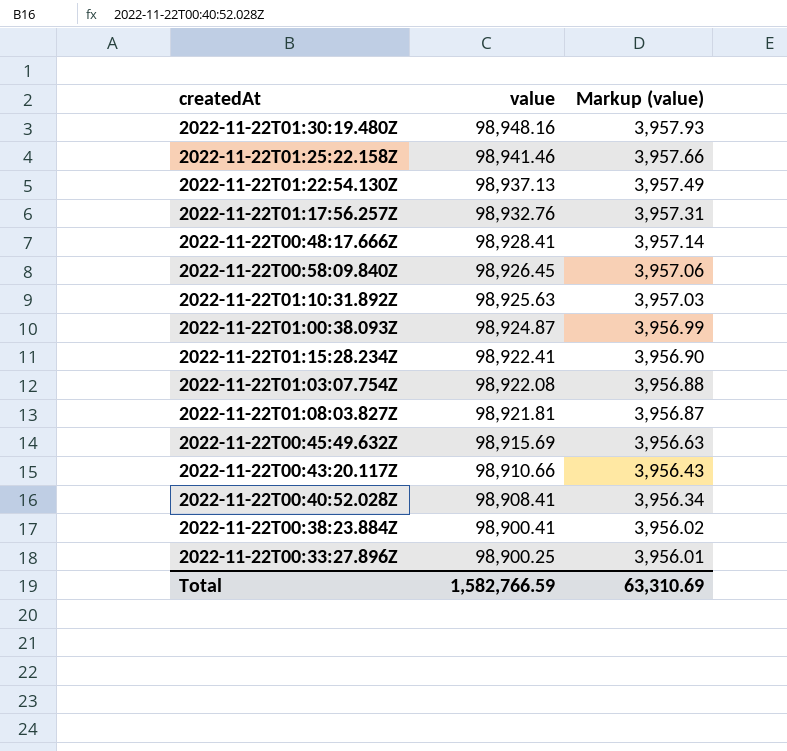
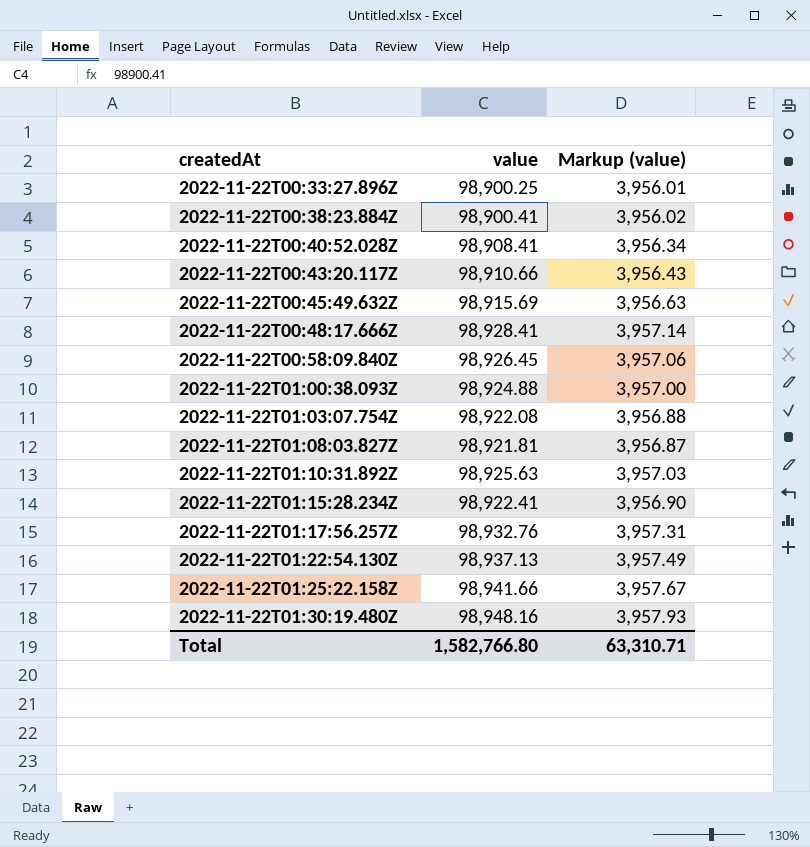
row order: value descending -> createdAt ascending
2022-11-22T01:00:38.093Z | value: 98,924.87 -> 98,924.88
2022-11-22T01:00:38.093Z | Markup (value): 3,956.99 -> 3,957.00
2022-11-22T01:25:22.158Z | value: 98,941.46 -> 98,941.66
2022-11-22T01:25:22.158Z | Markup (value): 3,957.66 -> 3,957.67
Total | value: 1,582,766.59 -> 1,582,766.80
Total | Markup (value): 63,310.69 -> 63,310.71

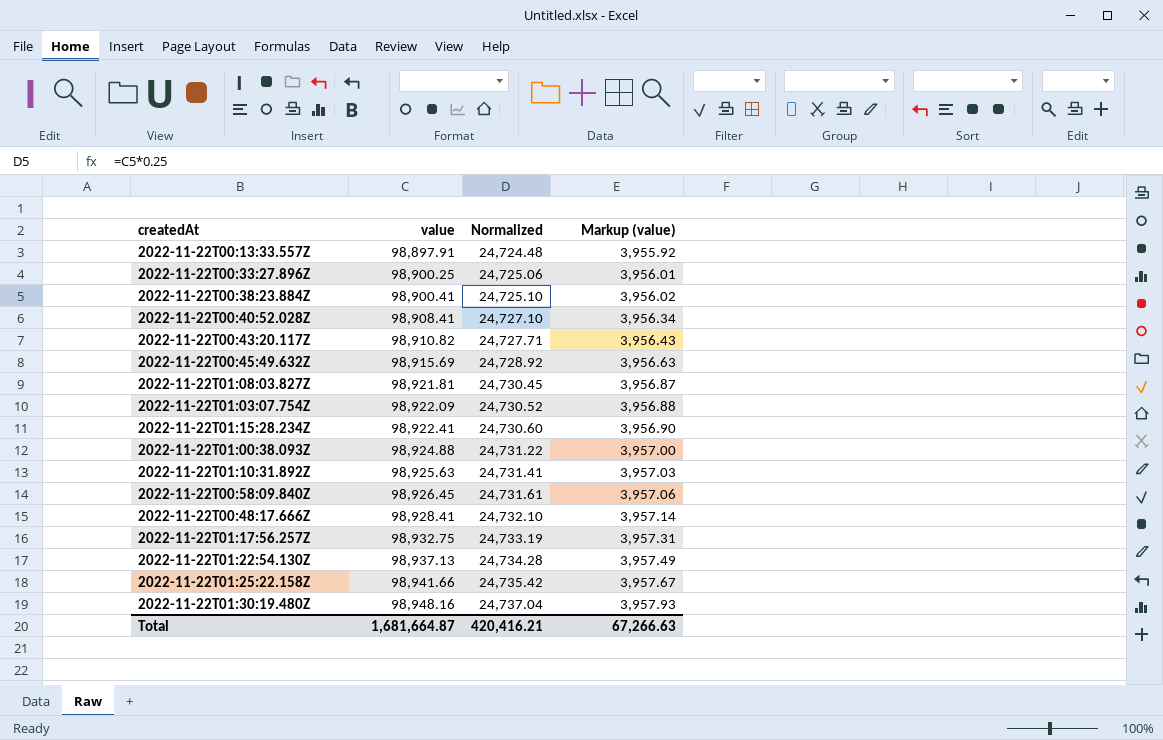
row order: createdAt ascending -> value ascending
column Normalized | formula: none -> [value] * 0.25
row 2022-11-22T00:13:33.557Z: none -> 98,897.91 | 24,724.48 | 3,955.92
2022-11-22T00:43:20.117Z | value: 98,910.66 -> 98,910.82
2022-11-22T01:03:07.754Z | value: 98,922.08 -> 98,922.09
2022-11-22T01:17:56.257Z | value: 98,932.76 -> 98,932.75
Total | value: 1,582,766.80 -> 1,681,664.87
Total | Markup (value): 63,310.71 -> 67,266.63

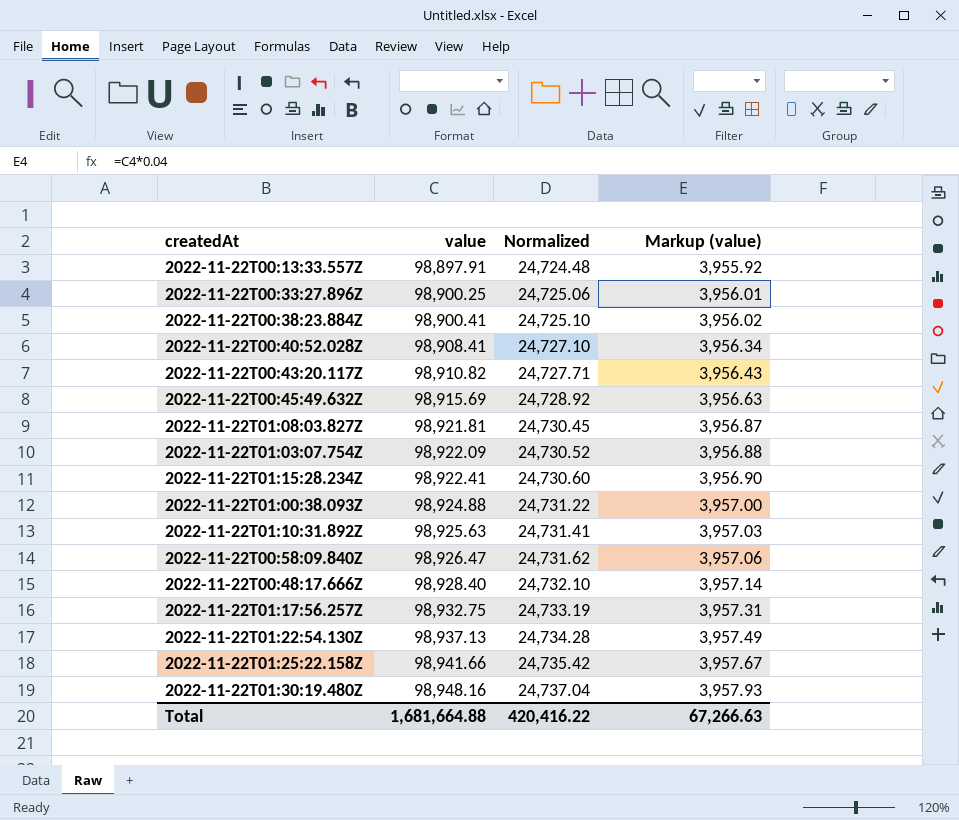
2022-11-22T00:58:09.840Z | value: 98,926.45 -> 98,926.47
2022-11-22T00:58:09.840Z | Normalized: 24,731.61 -> 24,731.62
2022-11-22T00:48:17.666Z | value: 98,928.41 -> 98,928.40
Total | value: 1,681,664.87 -> 1,681,664.88
Total | Normalized: 420,416.21 -> 420,416.22

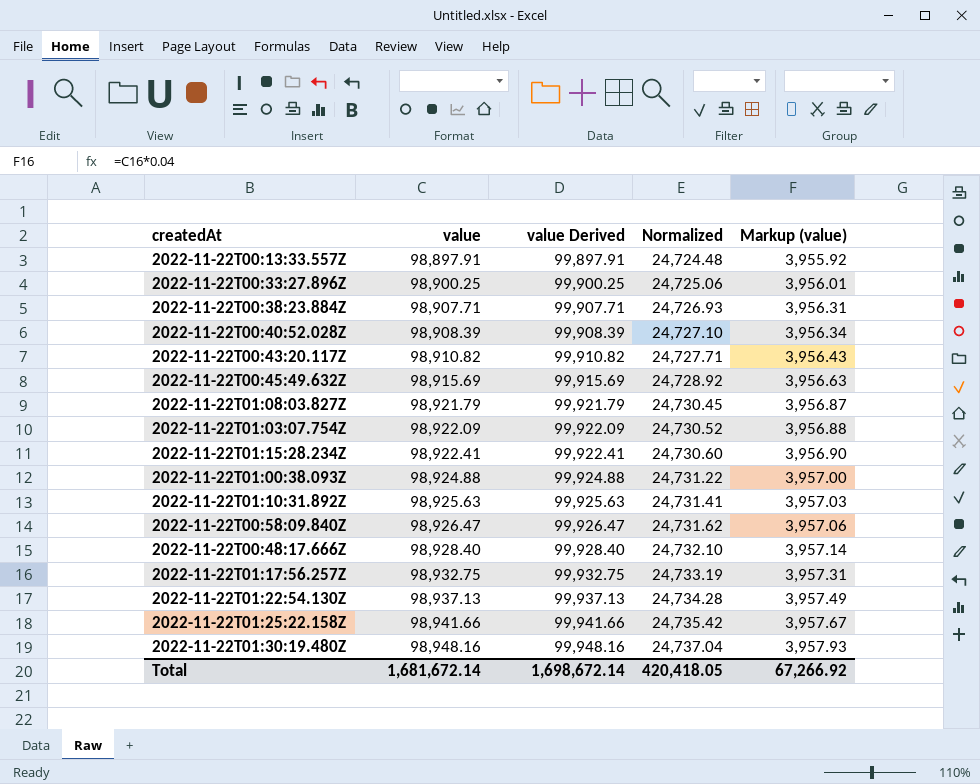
column value Derived | formula: none -> [value] + 1000
2022-11-22T00:38:23.884Z | value: 98,900.41 -> 98,907.71
2022-11-22T00:38:23.884Z | Normalized: 24,725.10 -> 24,726.93
2022-11-22T00:38:23.884Z | Markup (value): 3,956.02 -> 3,956.31
2022-11-22T00:40:52.028Z | value: 98,908.41 -> 98,908.39
2022-11-22T01:08:03.827Z | value: 98,921.81 -> 98,921.79
Total | value: 1,681,664.88 -> 1,681,672.14
Total | Normalized: 420,416.22 -> 420,418.05
Total | Markup (value): 67,266.63 -> 67,266.92

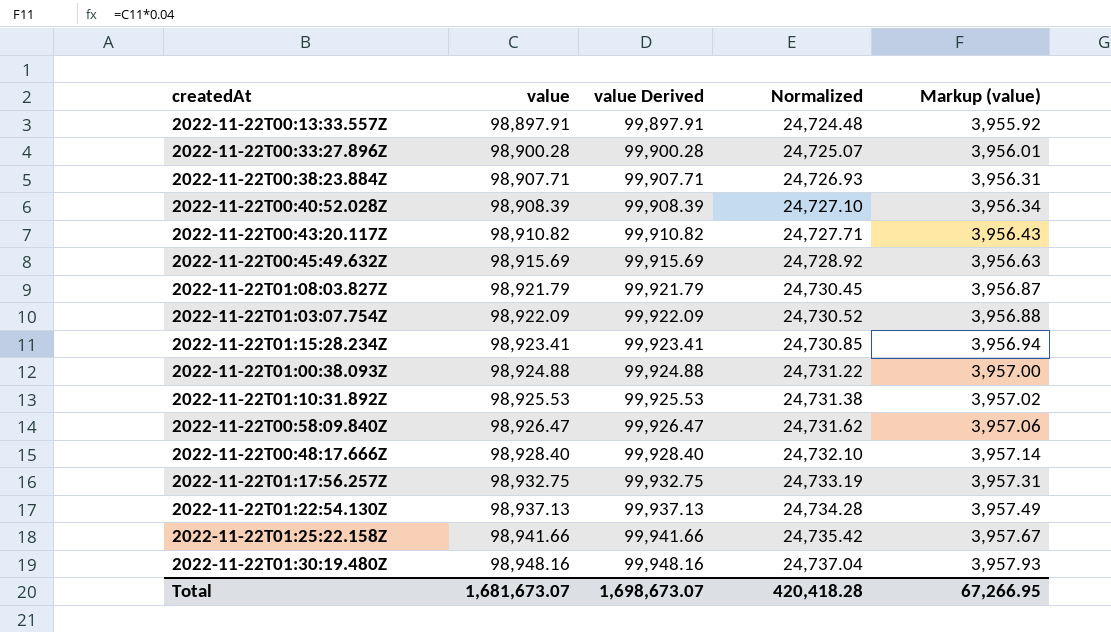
2022-11-22T00:33:27.896Z | value: 98,900.25 -> 98,900.28
2022-11-22T00:33:27.896Z | value Derived: 99,900.25 -> 99,900.28
2022-11-22T00:33:27.896Z | Normalized: 24,725.06 -> 24,725.07
2022-11-22T01:15:28.234Z | value: 98,922.41 -> 98,923.41
2022-11-22T01:15:28.234Z | value Derived: 99,922.41 -> 99,923.41
2022-11-22T01:15:28.234Z | Normalized: 24,730.60 -> 24,730.85
2022-11-22T01:15:28.234Z | Markup (value): 3,956.90 -> 3,956.94
2022-11-22T01:10:31.892Z | value: 98,925.63 -> 98,925.53
2022-11-22T01:10:31.892Z | value Derived: 99,925.63 -> 99,925.53
2022-11-22T01:10:31.892Z | Normalized: 24,731.41 -> 24,731.38
2022-11-22T01:10:31.892Z | Markup (value): 3,957.03 -> 3,957.02
Total | value: 1,681,672.14 -> 1,681,673.07
Total | value Derived: 1,698,672.14 -> 1,698,673.07
Total | Normalized: 420,418.05 -> 420,418.28
Total | Markup (value): 67,266.92 -> 67,266.95

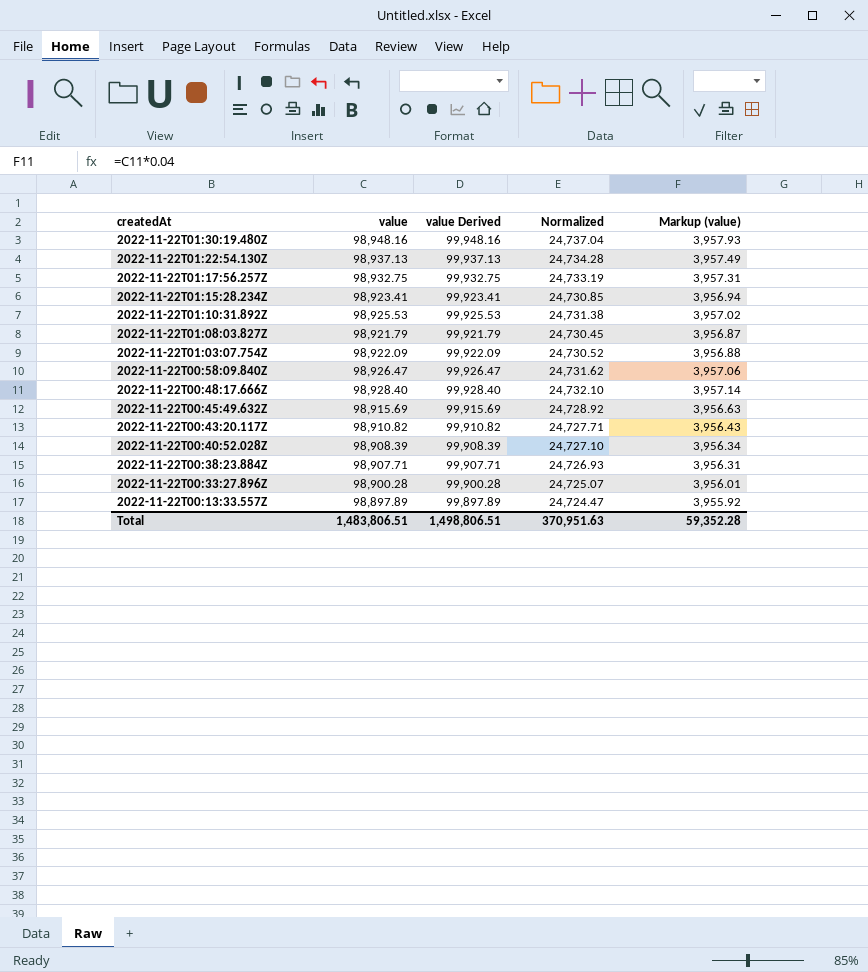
row order: value ascending -> createdAt descending
row 2022-11-22T01:00:38.093Z: 98,924.88 | 99,924.88 | 24,731.22 | 3,957.00 -> none
row 2022-11-22T01:25:22.158Z: 98,941.66 | 99,941.66 | 24,735.42 | 3,957.67 -> none
2022-11-22T00:13:33.557Z | value: 98,897.91 -> 98,897.89
2022-11-22T00:13:33.557Z | value Derived: 99,897.91 -> 99,897.89
2022-11-22T00:13:33.557Z | Normalized: 24,724.48 -> 24,724.47
Total | value: 1,681,673.07 -> 1,483,806.51
Total | value Derived: 1,698,673.07 -> 1,498,806.51
Total | Normalized: 420,418.28 -> 370,951.63
Total | Markup (value): 67,266.95 -> 59,352.28

